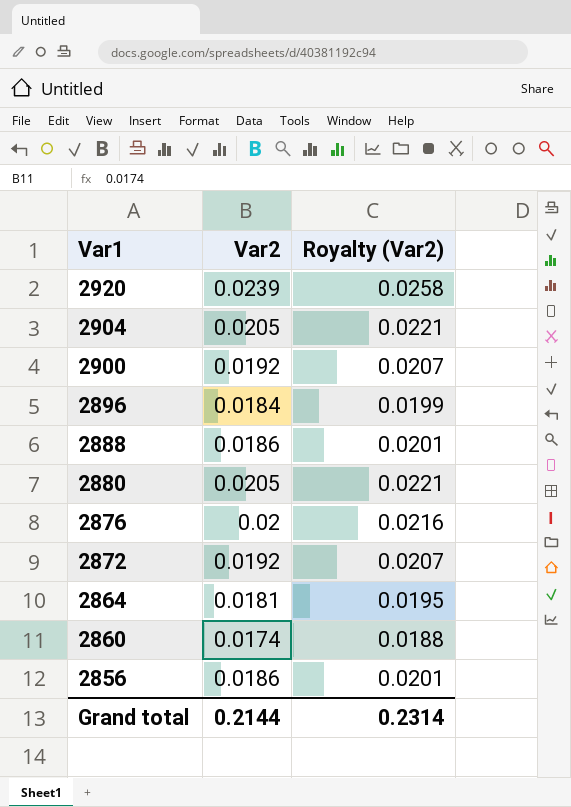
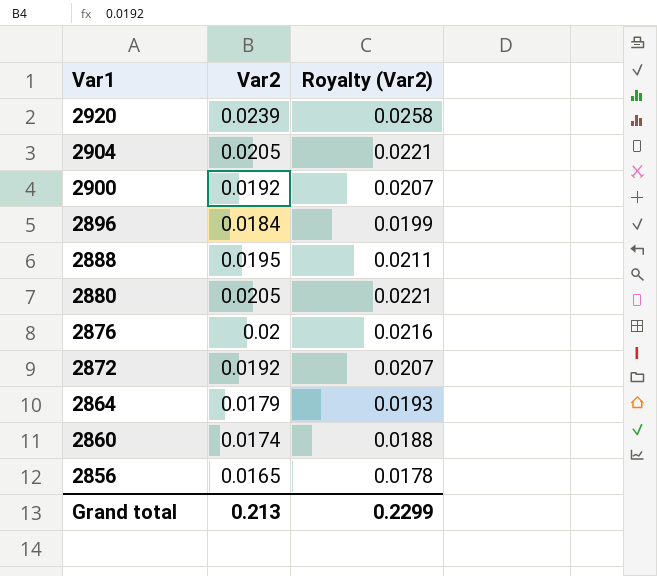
2888 | Var2: 0.0186 -> 0.0195
2888 | Royalty (Var2): 0.0201 -> 0.0211
2864 | Var2: 0.0181 -> 0.0179
2864 | Royalty (Var2): 0.0195 -> 0.0193
2856 | Var2: 0.0186 -> 0.0165
2856 | Royalty (Var2): 0.0201 -> 0.0178
Grand total | Var2: 0.2144 -> 0.213
Grand total | Royalty (Var2): 0.2314 -> 0.2299

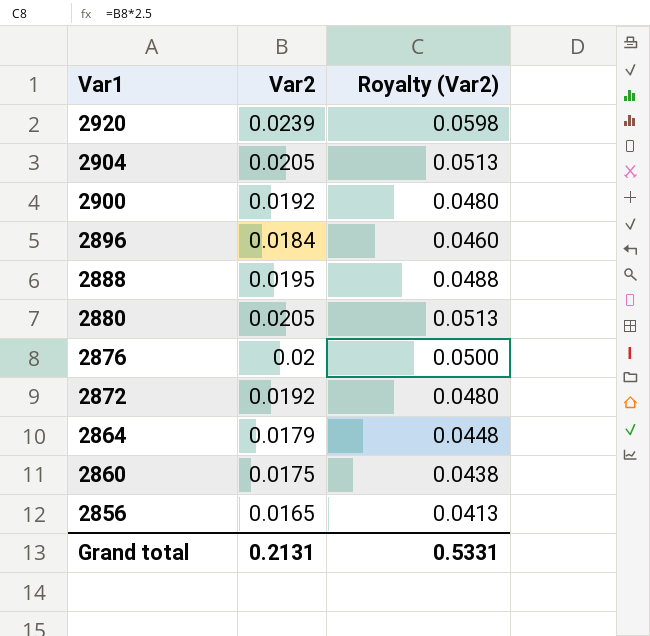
column Royalty (Var2) | formula: [Var2] * 1.08 -> [Var2] * 2.5
2860 | Var2: 0.0174 -> 0.0175
Grand total | Var2: 0.213 -> 0.2131
Grand total | Royalty (Var2): 0.2299 -> 0.5331

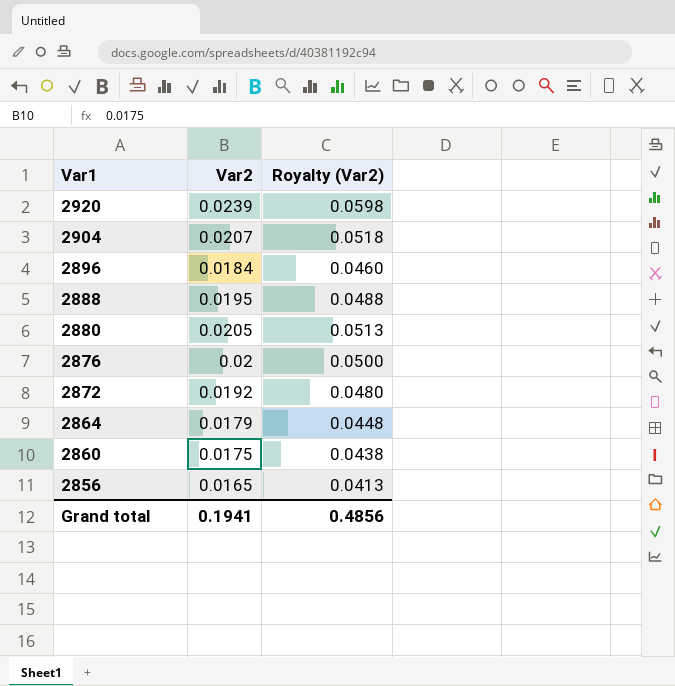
row 2900: 0.0192 | 0.0480 -> none
2904 | Var2: 0.0205 -> 0.0207
2904 | Royalty (Var2): 0.0513 -> 0.0518
Grand total | Var2: 0.2131 -> 0.1941
Grand total | Royalty (Var2): 0.5331 -> 0.4856

